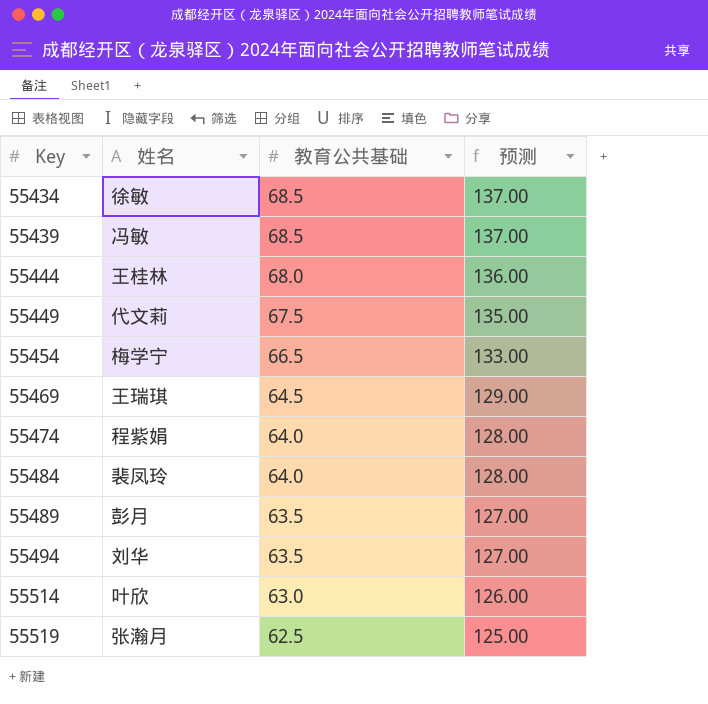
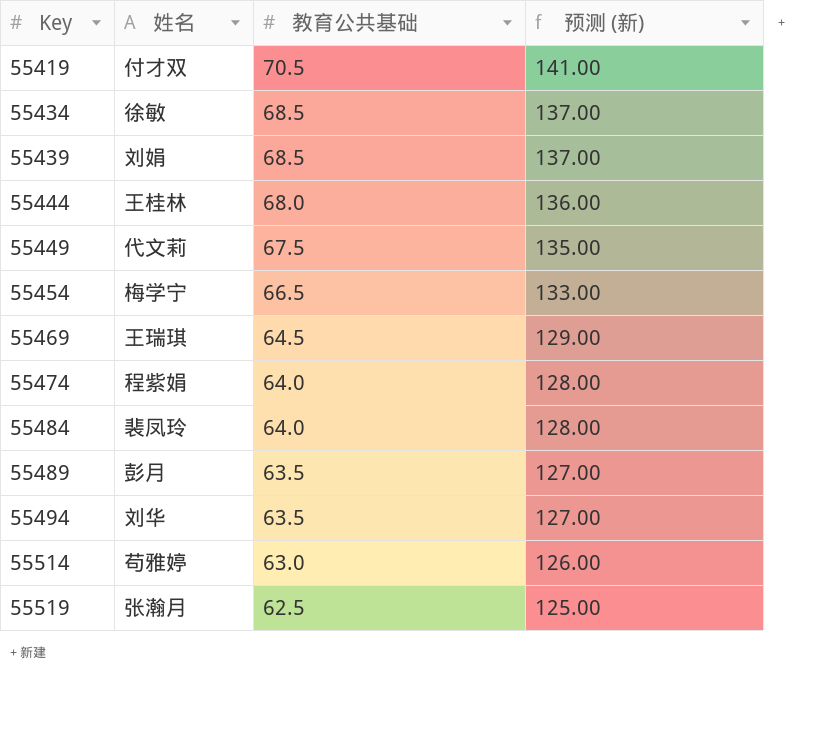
column name: 预测 -> 预测 (新)
row 55419: none -> 付才双 | 70.5 | 141.00
55439 | 姓名: 冯敏 -> 刘娟
55514 | 姓名: 叶欣 -> 苟雅婷

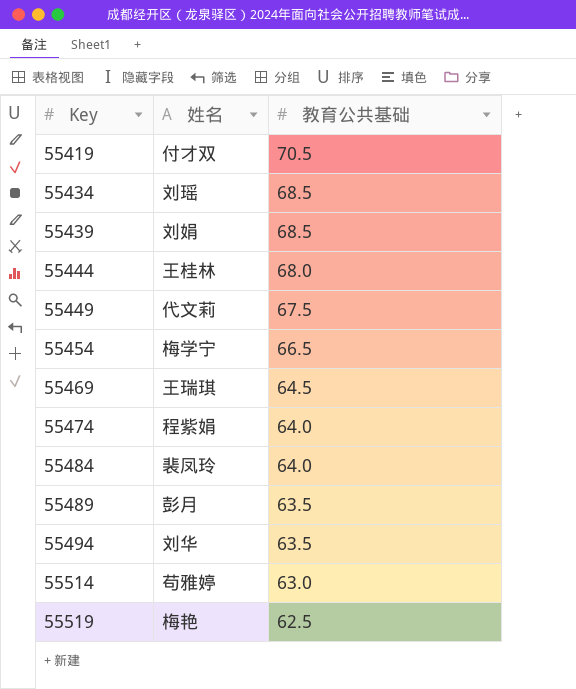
column 预测 (新) | formula: [教育公共基础] * 2 -> none
55434 | 姓名: 徐敏 -> 刘瑶
55519 | 姓名: 张瀚月 -> 梅艳

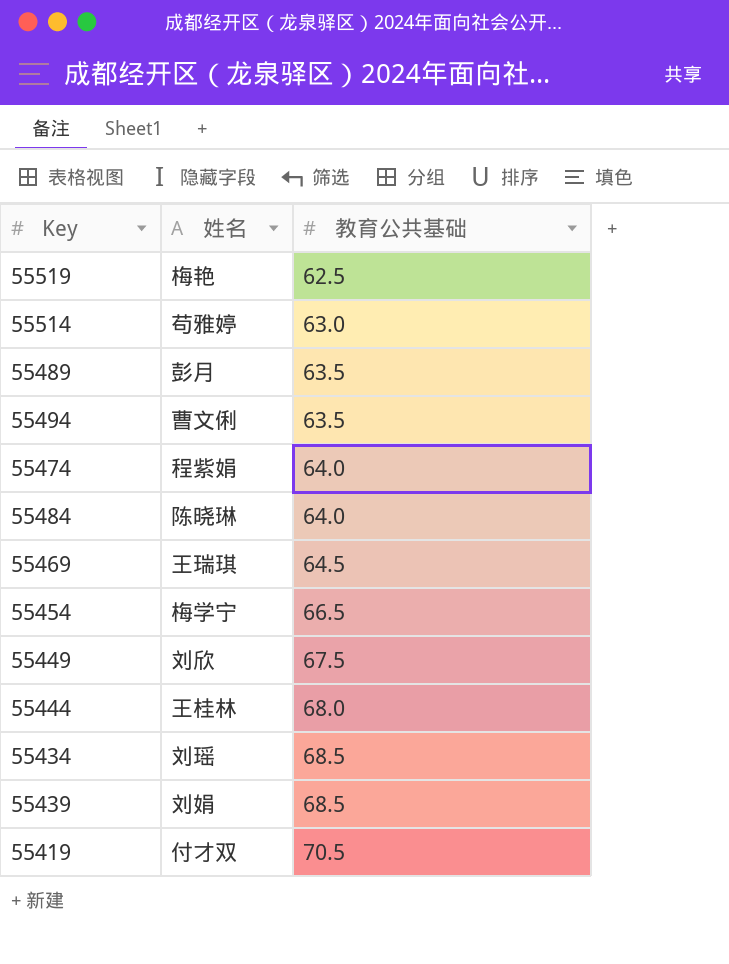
row order: Key ascending -> 教育公共基础 ascending
55494 | 姓名: 刘华 -> 曹文俐
55484 | 姓名: 裴凤玲 -> 陈晓琳
55449 | 姓名: 代文莉 -> 刘欣

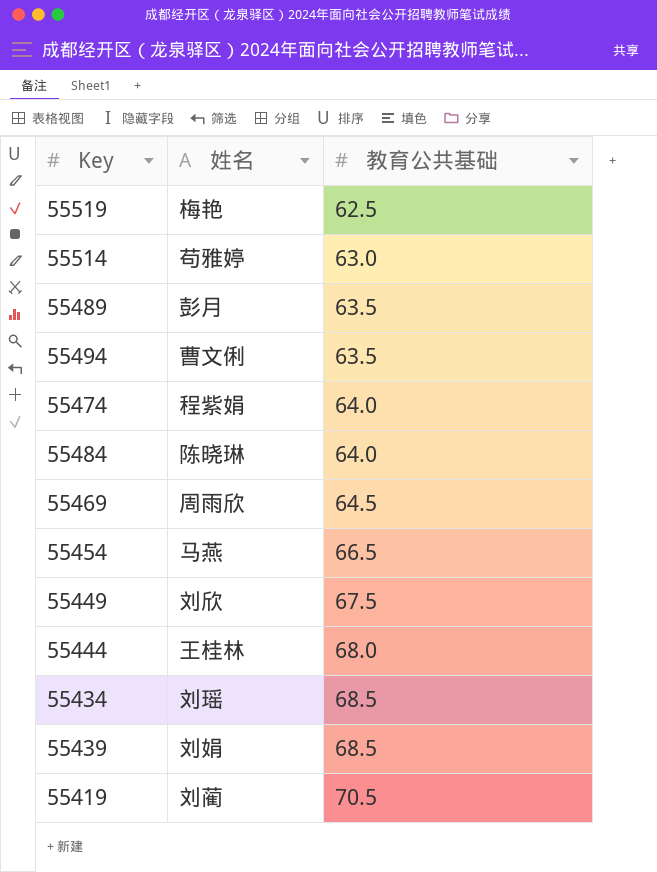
55469 | 姓名: 王瑞琪 -> 周雨欣
55454 | 姓名: 梅学宁 -> 马燕
55419 | 姓名: 付才双 -> 刘蔺

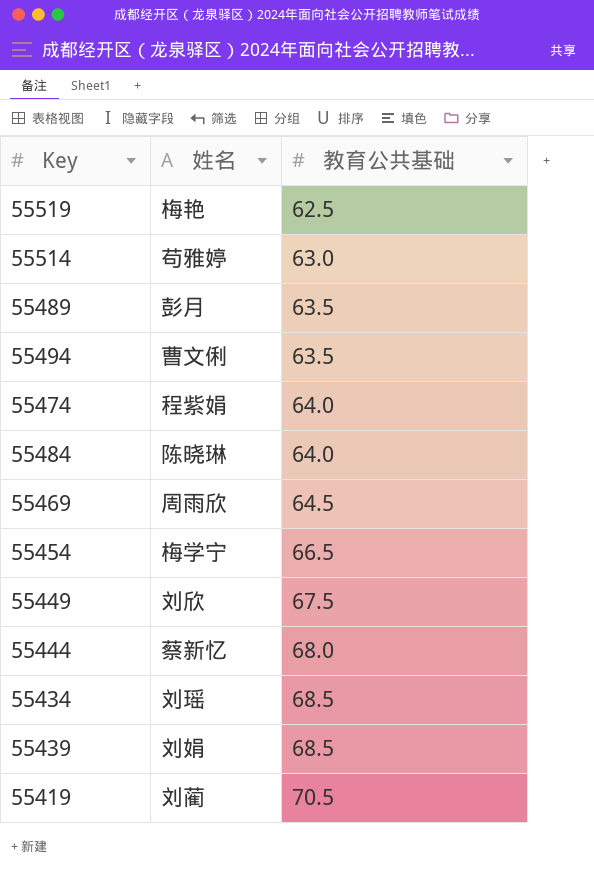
55454 | 姓名: 马燕 -> 梅学宁
55444 | 姓名: 王桂林 -> 蔡新忆

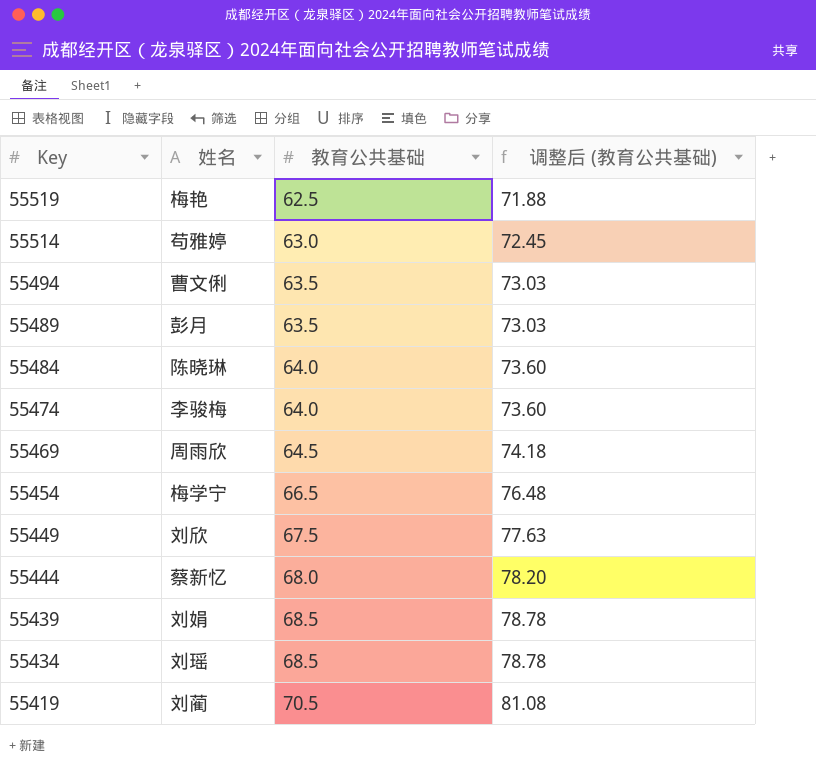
row order: 教育公共基础 ascending -> Key descending
column 调整后 (教育公共基础) | formula: none -> [教育公共基础] * 1.15
55474 | 姓名: 程紫娟 -> 李骏梅

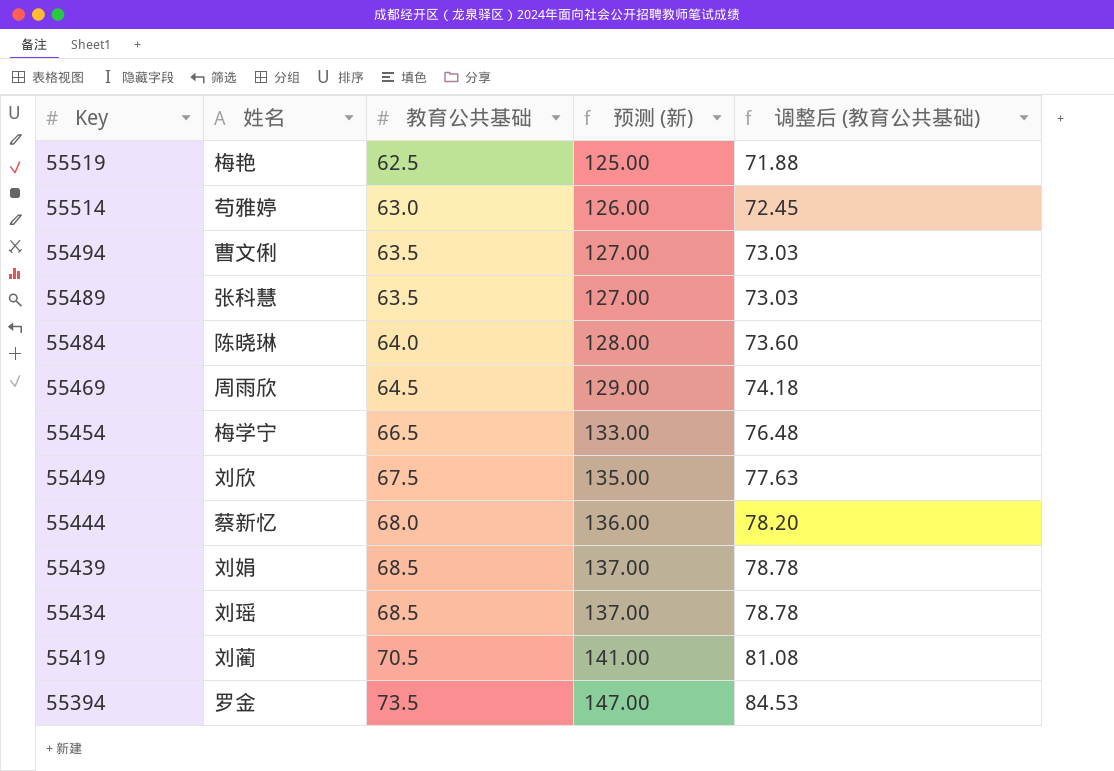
column 预测 (新) | formula: none -> [教育公共基础] * 2
row 55474: 李骏梅 | 64.0 | 73.60 -> none
55489 | 姓名: 彭月 -> 张科慧
row 55394: none -> 罗金 | 73.5 | 147.00 | 84.53

